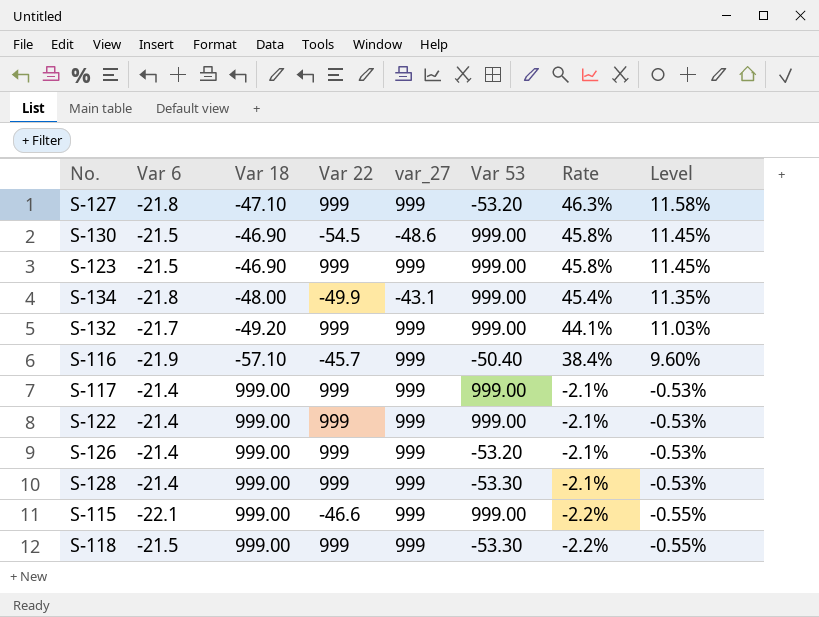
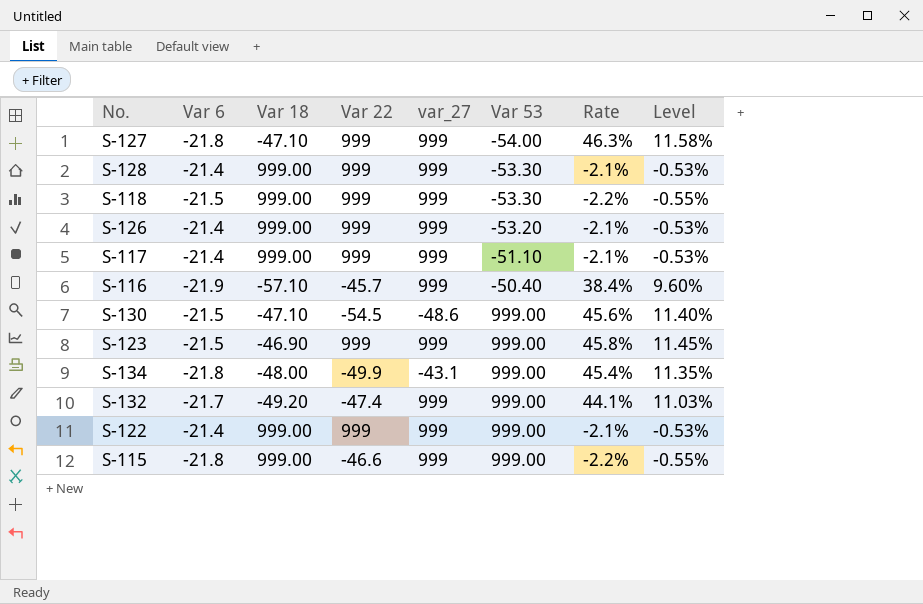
row order: Rate descending -> Var 53 ascending
S-127 | Var 53: -53.20 -> -54.00
S-117 | Var 53: 999.00 -> -51.10
S-130 | Var 18: -46.90 -> -47.10
S-130 | Rate: 45.8% -> 45.6%
S-130 | Level: 11.45% -> 11.40%
S-132 | Var 22: 999 -> -47.4
S-115 | Var 6: -22.1 -> -21.8

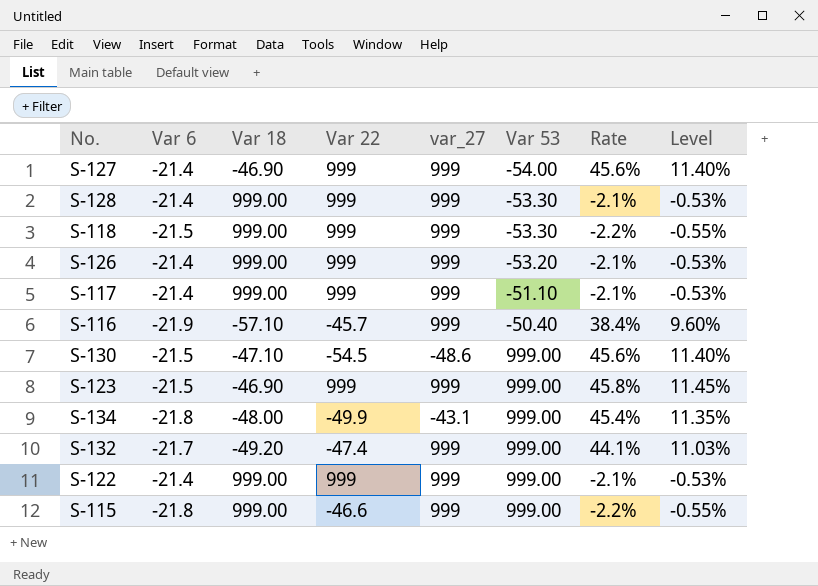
S-127 | Var 6: -21.8 -> -21.4
S-127 | Var 18: -47.10 -> -46.90
S-127 | Rate: 46.3% -> 45.6%
S-127 | Level: 11.58% -> 11.40%

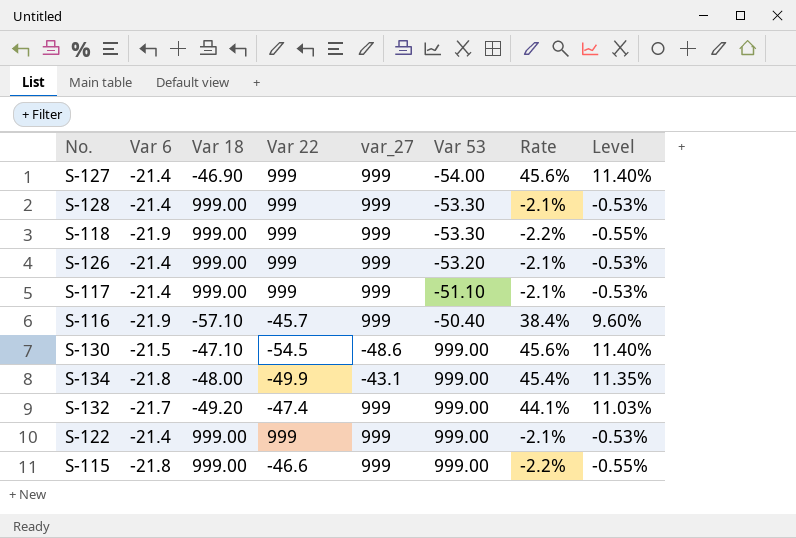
row S-123: -21.5 | -46.90 | 999 | 999 | 999.00 | 45.8% | 11.45% -> none
S-118 | Var 6: -21.5 -> -21.9

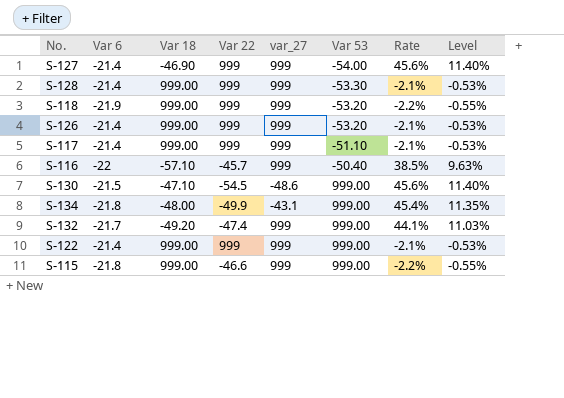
S-118 | Var 53: -53.30 -> -53.20
S-116 | Var 6: -21.9 -> -22
S-116 | Rate: 38.4% -> 38.5%
S-116 | Level: 9.60% -> 9.63%

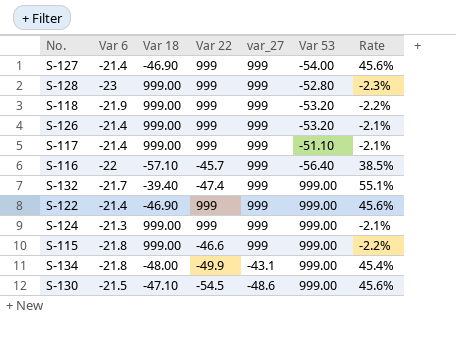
row order: Var 53 ascending -> var_27 descending
column Level | formula: [Rate] * 0.25 -> none
S-128 | Var 6: -21.4 -> -23
S-128 | Var 53: -53.30 -> -52.80
S-128 | Rate: -2.1% -> -2.3%
S-116 | Var 53: -50.40 -> -56.40
S-132 | Var 18: -49.20 -> -39.40
S-132 | Rate: 44.1% -> 55.1%
S-122 | Var 18: 999.00 -> -46.90
S-122 | Rate: -2.1% -> 45.6%
row S-124: none -> -21.3 | 999.00 | 999 | 999 | 999.00 | -2.1%

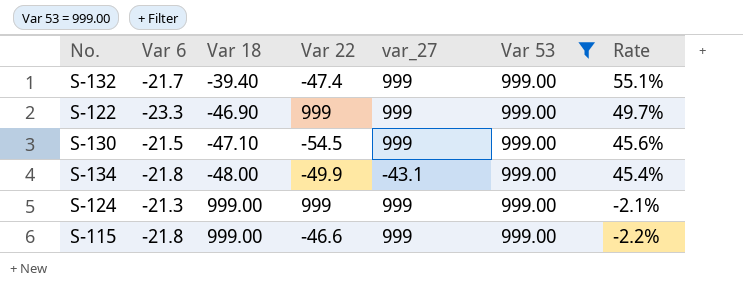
filter: none -> Var 53 = 999.00
row order: var_27 descending -> Rate descending
S-122 | Var 6: -21.4 -> -23.3
S-122 | Rate: 45.6% -> 49.7%
S-130 | var_27: -48.6 -> 999

